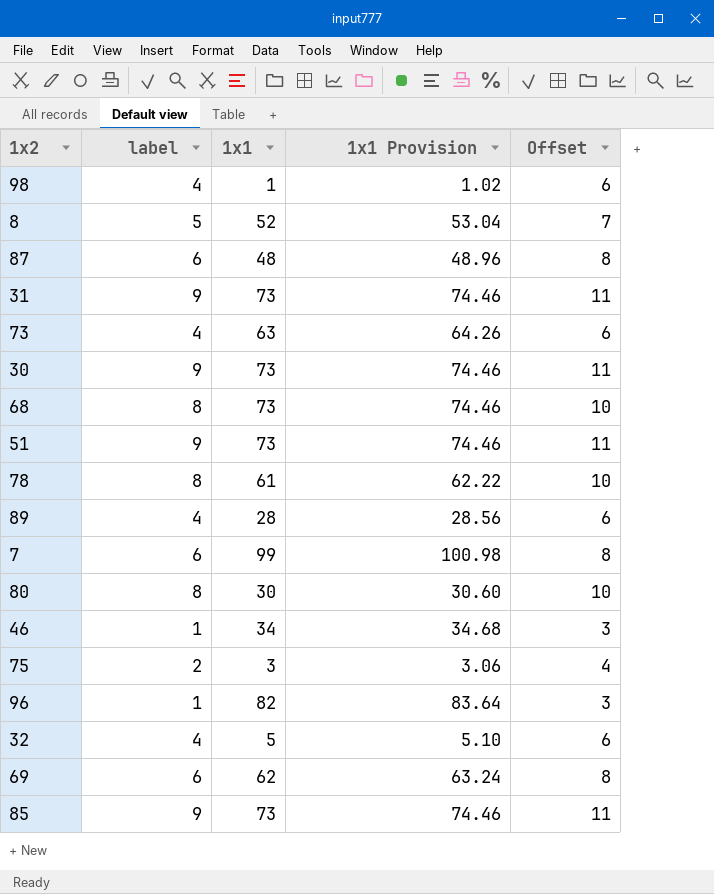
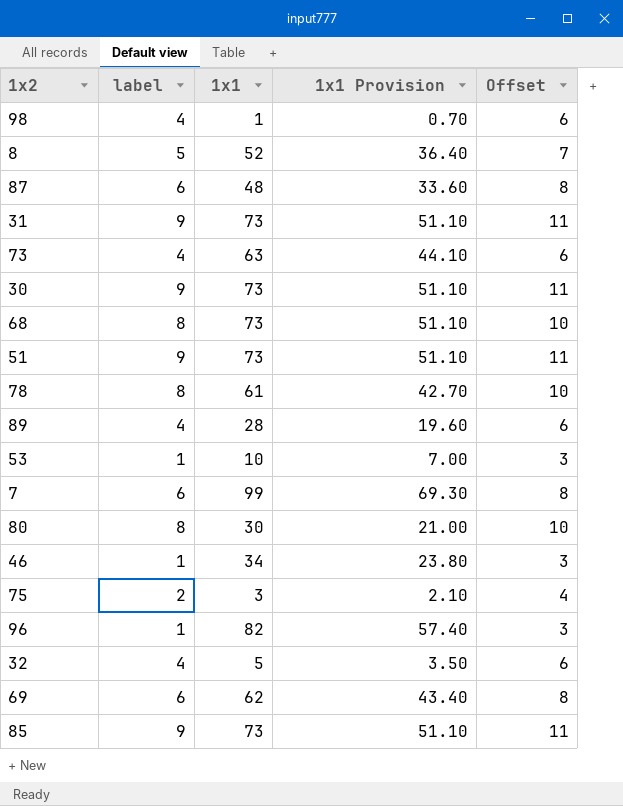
column 1x1 Provision | formula: [1x1] * 1.02 -> [1x1] * 0.7
row 53: none -> 1 | 10 | 7.00 | 3

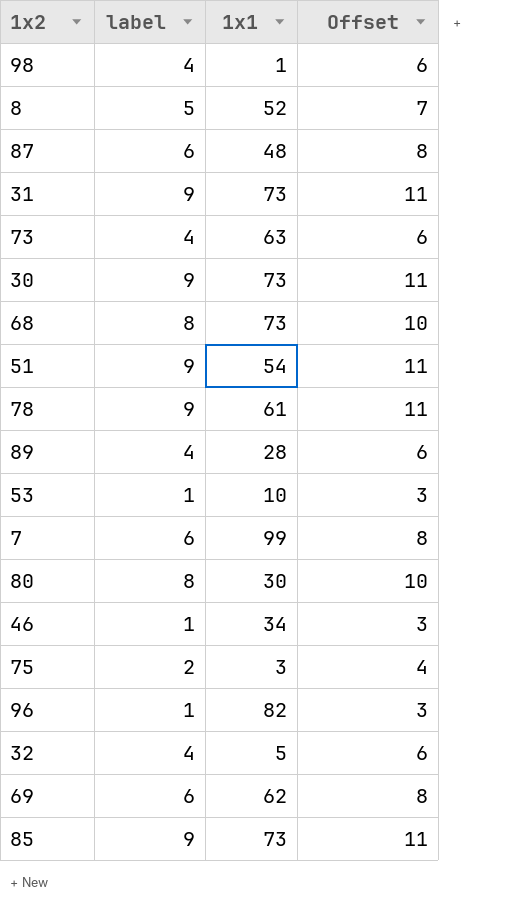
column 1x1 Provision | formula: [1x1] * 0.7 -> none
51 | 1x1: 73 -> 54
78 | label: 8 -> 9
78 | Offset: 10 -> 11

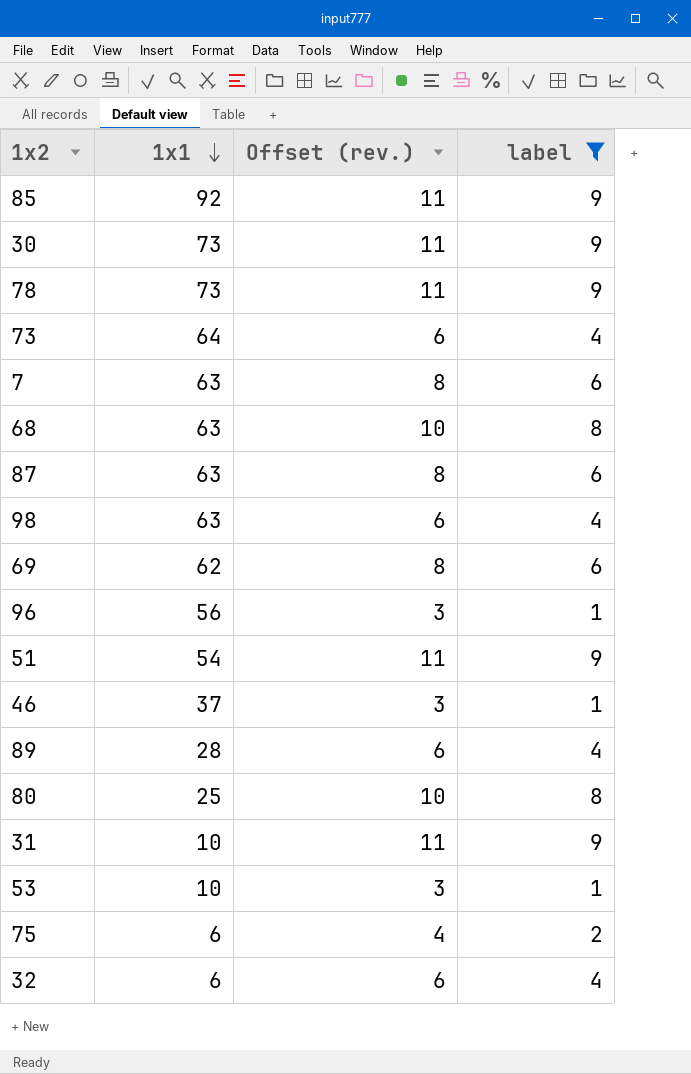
filter: none -> label != 5
row order: none -> 1x1 descending
column name: Offset -> Offset (rev.)
column label | position: 2 -> 4
85 | 1x1: 73 -> 92
78 | 1x1: 61 -> 73
73 | 1x1: 63 -> 64
7 | 1x1: 99 -> 63
68 | 1x1: 73 -> 63
87 | 1x1: 48 -> 63
98 | 1x1: 1 -> 63
96 | 1x1: 82 -> 56
46 | 1x1: 34 -> 37
80 | 1x1: 30 -> 25
31 | 1x1: 73 -> 10
75 | 1x1: 3 -> 6
32 | 1x1: 5 -> 6

